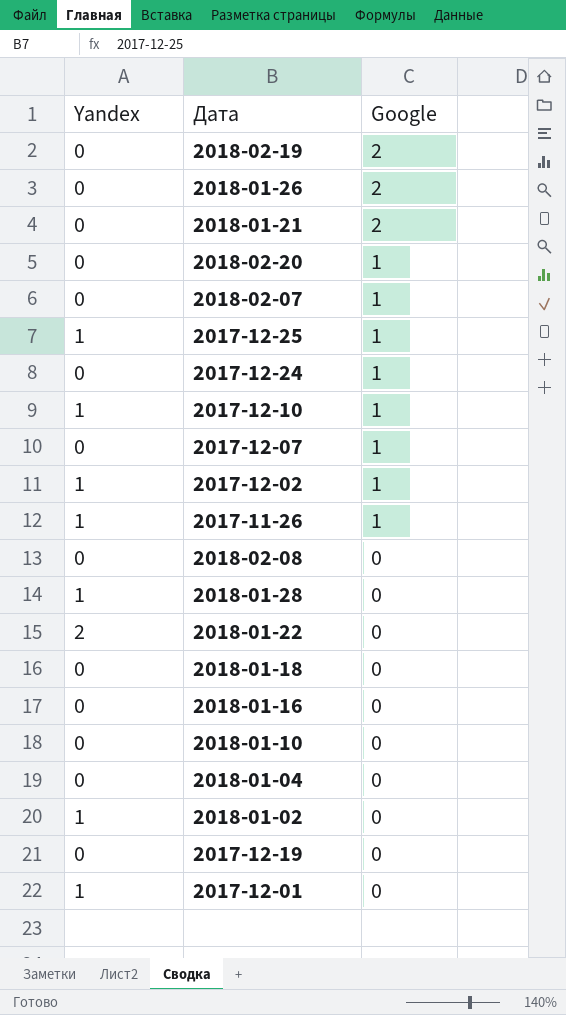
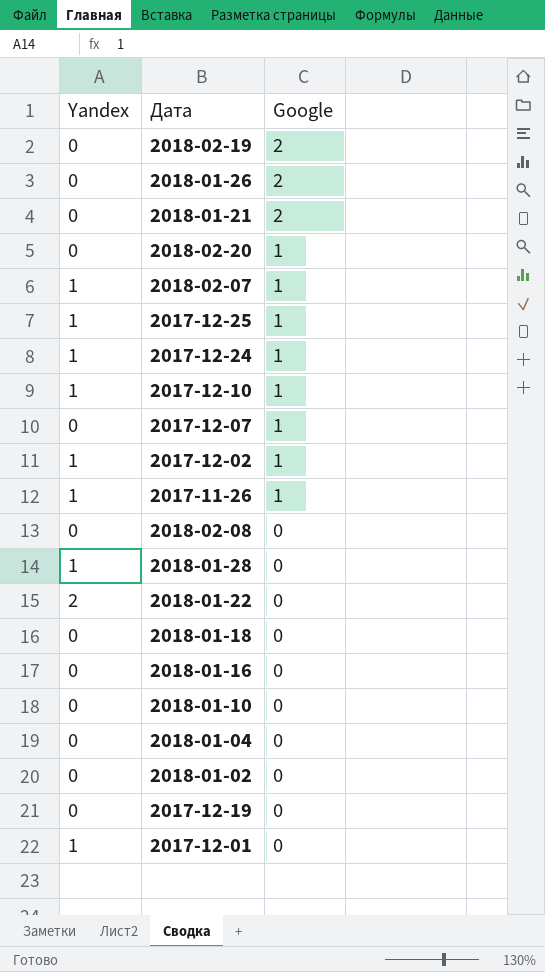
2018-02-07 | Yandex: 0 -> 1
2017-12-24 | Yandex: 0 -> 1
2018-01-02 | Yandex: 1 -> 0

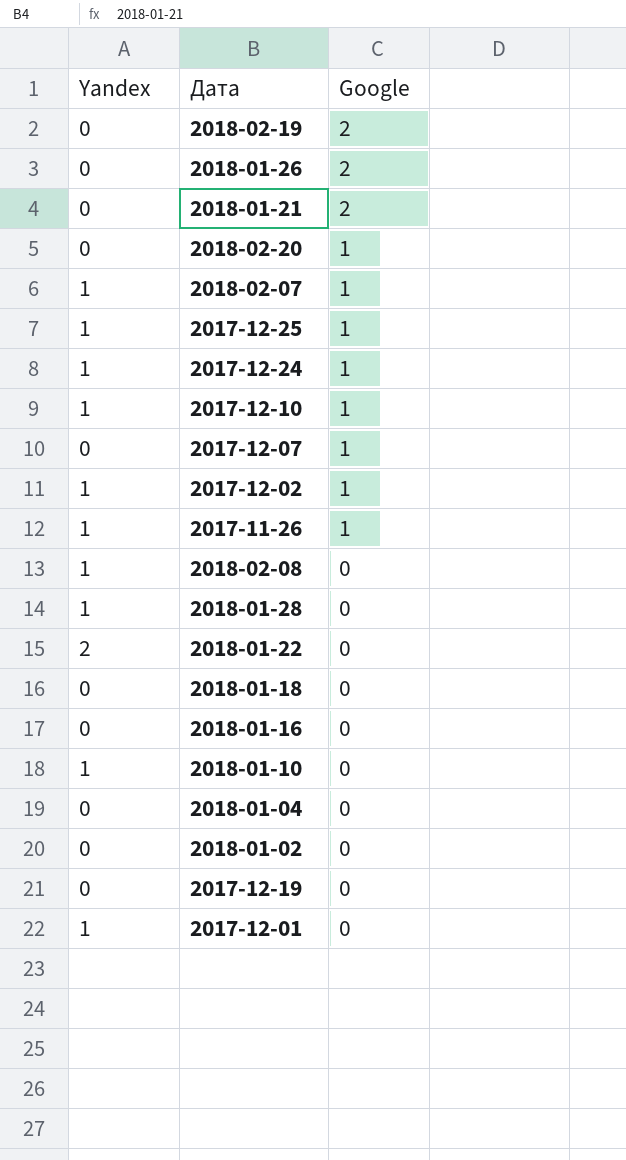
2018-02-08 | Yandex: 0 -> 1
2018-01-10 | Yandex: 0 -> 1

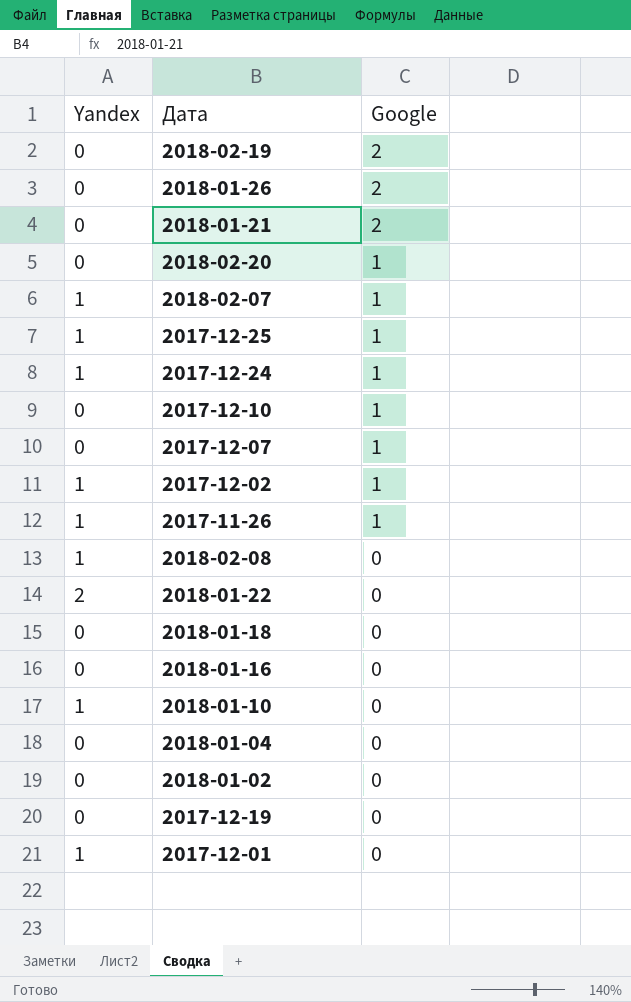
row 2018-01-28: 1 | 0 -> none
2017-12-10 | Yandex: 1 -> 0

